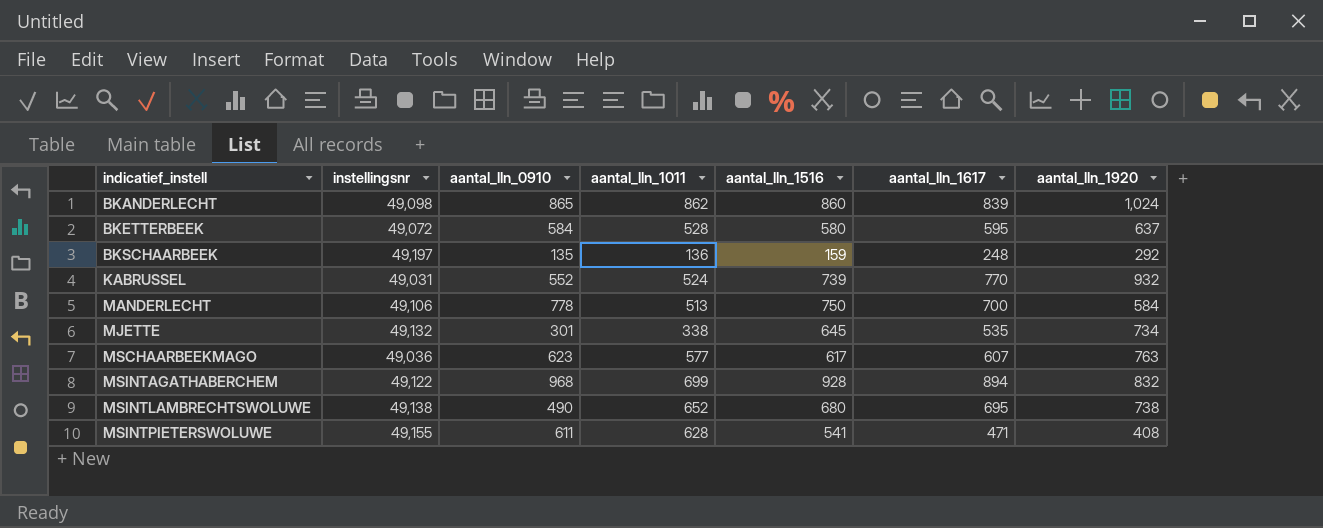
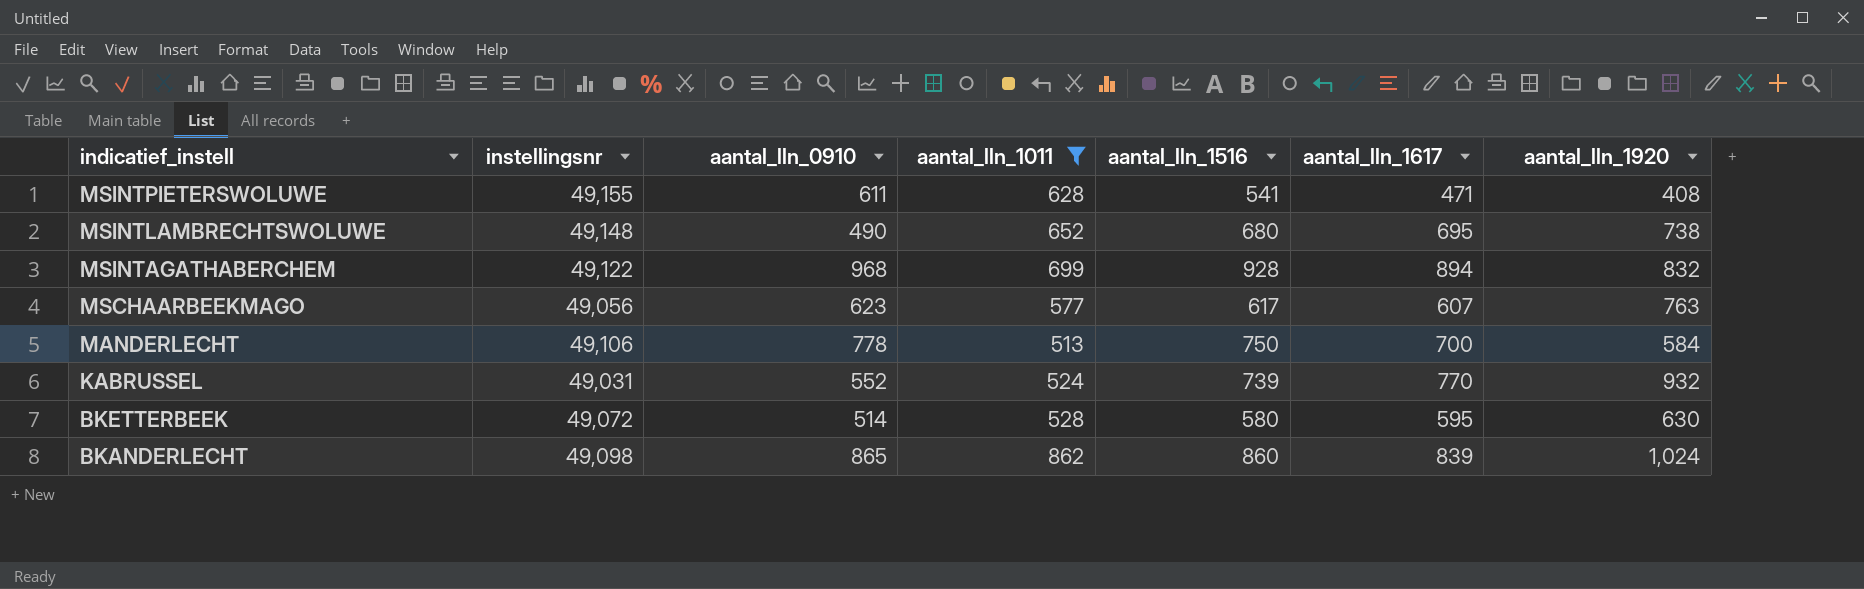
filter: none -> aantal_lln_1011 >= 513
row order: indicatief_instell ascending -> indicatief_instell descending
MSINTLAMBRECHTSWOLUWE | instellingsnr: 49,138 -> 49,148
MSCHAARBEEKMAGO | instellingsnr: 49,036 -> 49,056
BKETTERBEEK | aantal_lln_0910: 584 -> 514
BKETTERBEEK | aantal_lln_1920: 637 -> 630

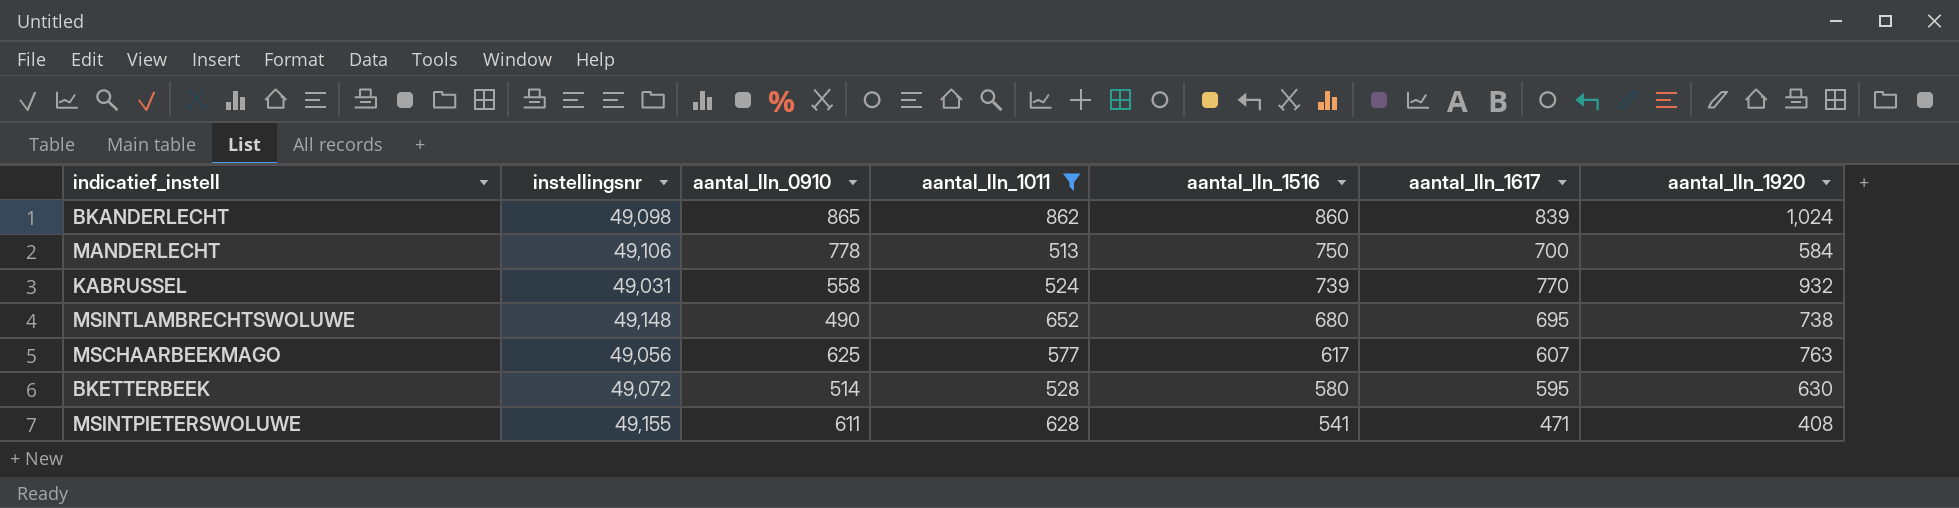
row order: indicatief_instell descending -> aantal_lln_1516 descending
row MSINTAGATHABERCHEM: 49,122 | 968 | 699 | 928 | 894 | 832 -> none
KABRUSSEL | aantal_lln_0910: 552 -> 558
MSCHAARBEEKMAGO | aantal_lln_0910: 623 -> 625

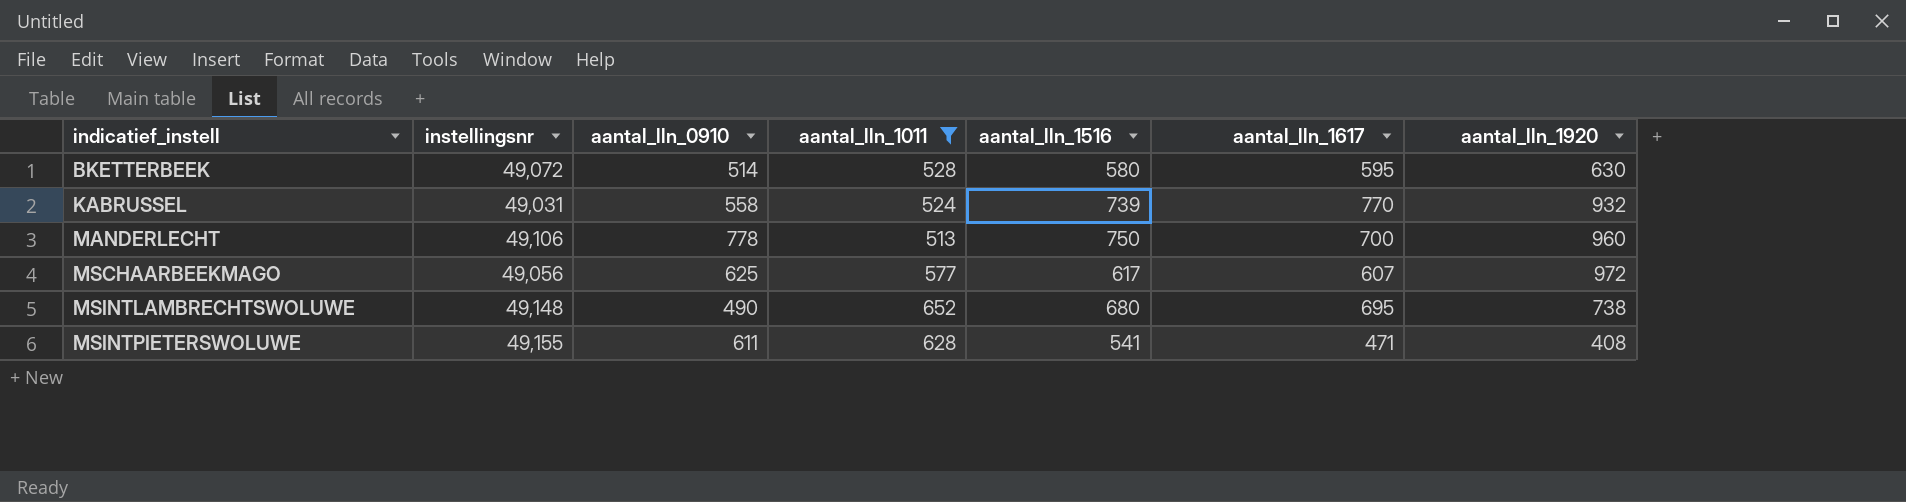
row order: aantal_lln_1516 descending -> indicatief_instell ascending
row BKANDERLECHT: 49,098 | 865 | 862 | 860 | 839 | 1,024 -> none
MANDERLECHT | aantal_lln_1920: 584 -> 960
MSCHAARBEEKMAGO | aantal_lln_1920: 763 -> 972

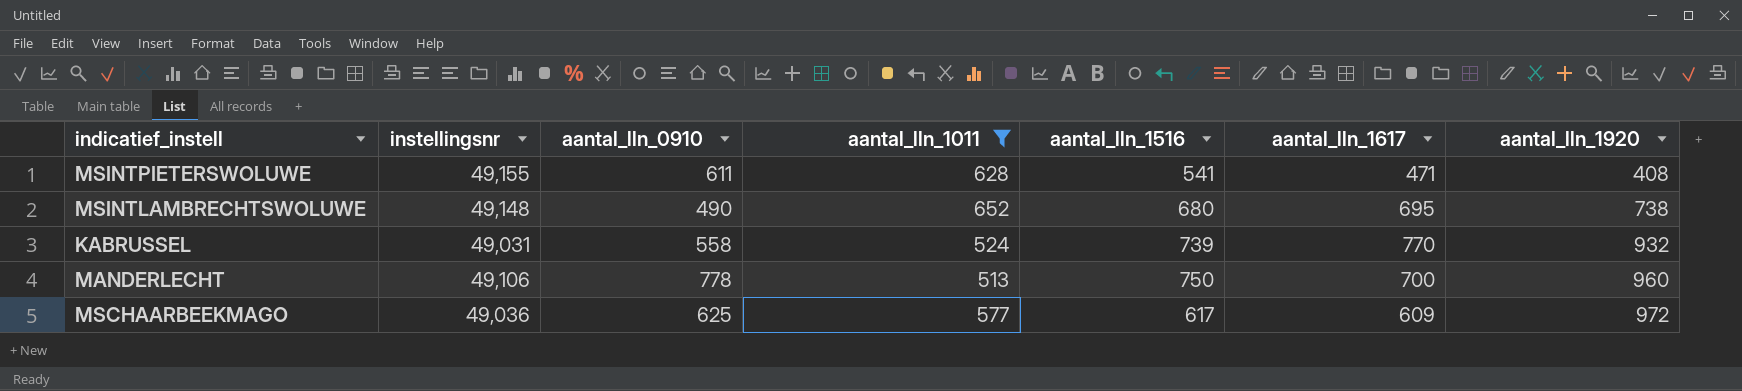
row order: indicatief_instell ascending -> aantal_lln_1920 ascending
row BKETTERBEEK: 49,072 | 514 | 528 | 580 | 595 | 630 -> none
MSCHAARBEEKMAGO | instellingsnr: 49,056 -> 49,036
MSCHAARBEEKMAGO | aantal_lln_1617: 607 -> 609

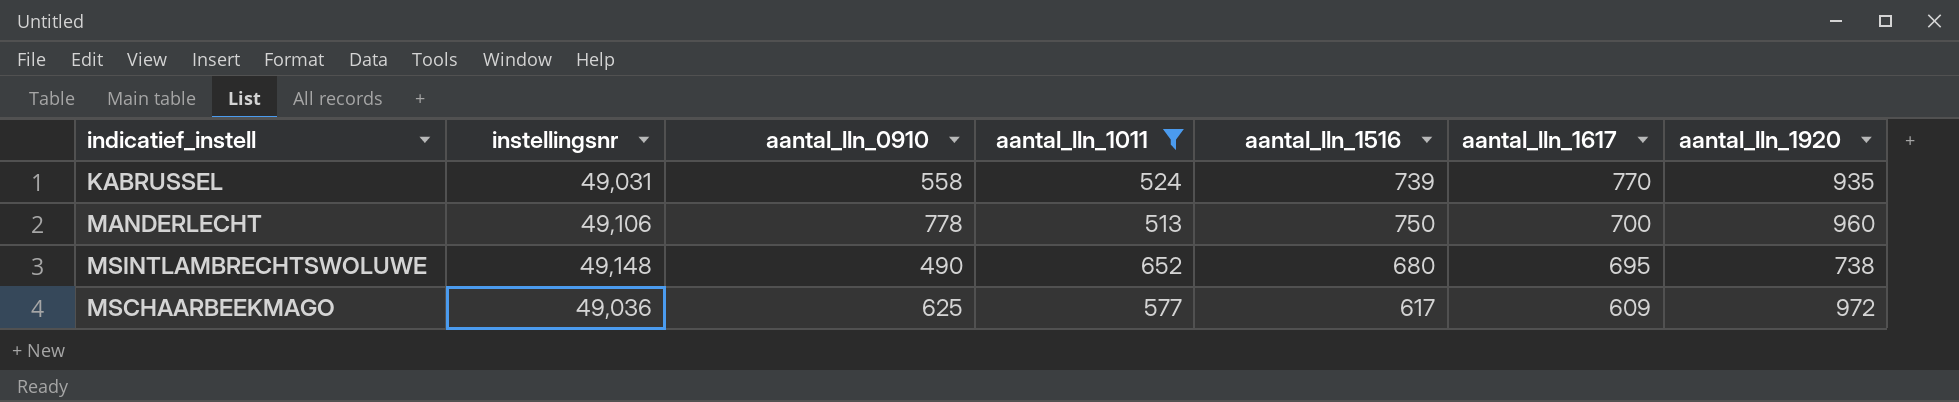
row order: aantal_lln_1920 ascending -> aantal_lln_1617 descending
row MSINTPIETERSWOLUWE: 49,155 | 611 | 628 | 541 | 471 | 408 -> none
KABRUSSEL | aantal_lln_1920: 932 -> 935

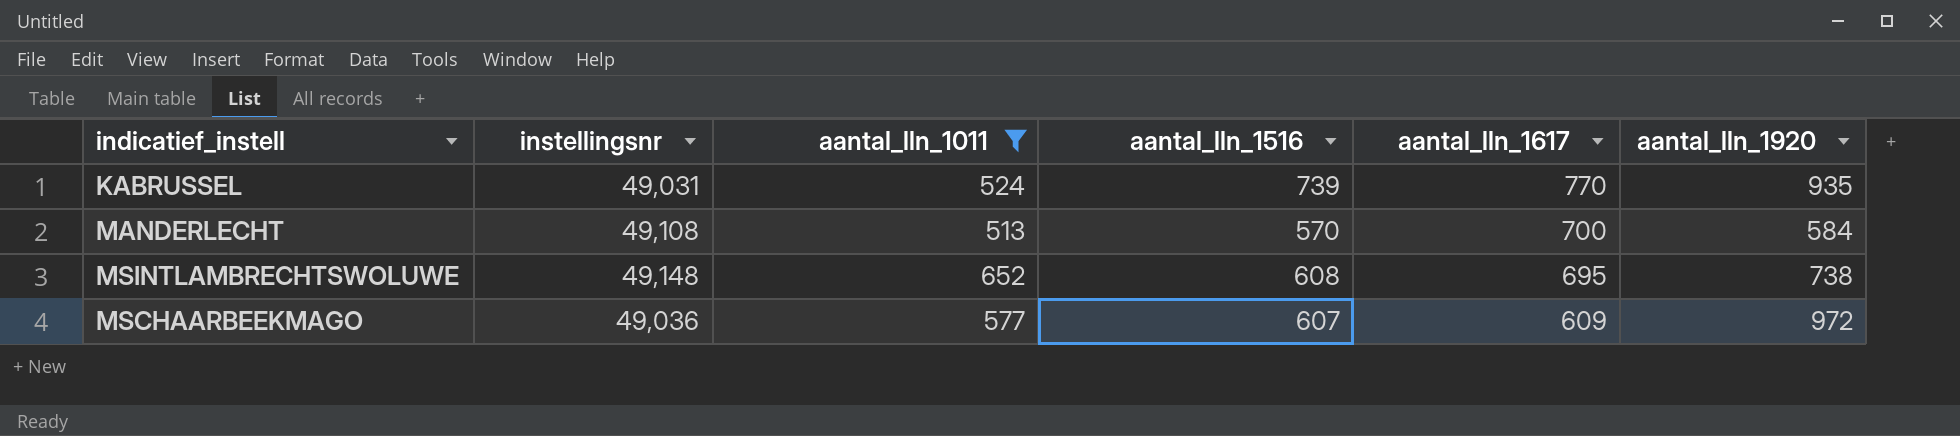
column aantal_lln_0910 | position: 3 -> none
MANDERLECHT | instellingsnr: 49,106 -> 49,108
MANDERLECHT | aantal_lln_1516: 750 -> 570
MANDERLECHT | aantal_lln_1920: 960 -> 584
MSINTLAMBRECHTSWOLUWE | aantal_lln_1516: 680 -> 608
MSCHAARBEEKMAGO | aantal_lln_1516: 617 -> 607

